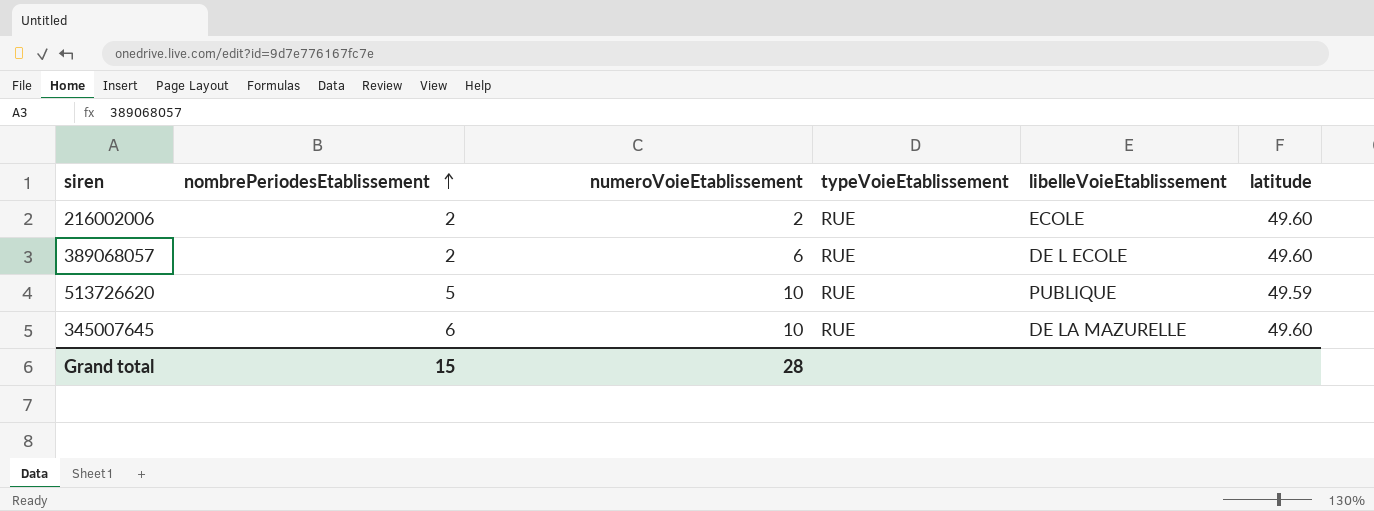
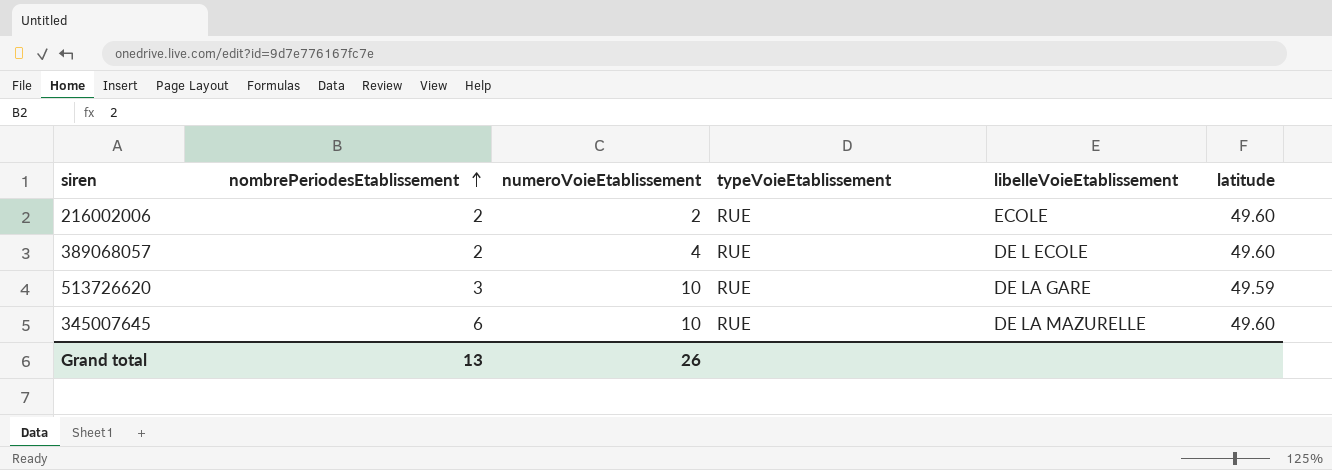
389068057 | numeroVoieEtablissement: 6 -> 4
513726620 | nombrePeriodesEtablissement: 5 -> 3
513726620 | libelleVoieEtablissement: PUBLIQUE -> DE LA GARE
Grand total | nombrePeriodesEtablissement: 15 -> 13
Grand total | numeroVoieEtablissement: 28 -> 26

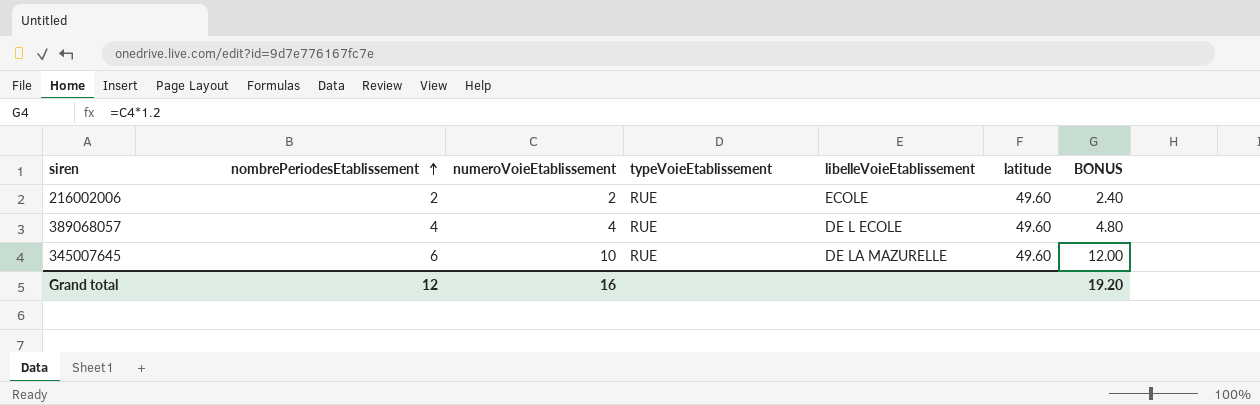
column BONUS | formula: none -> [numeroVoieEtablissement] * 1.2
row 513726620: 3 | 10 | RUE | DE LA GARE | 49.59 -> none
389068057 | nombrePeriodesEtablissement: 2 -> 4
Grand total | nombrePeriodesEtablissement: 13 -> 12
Grand total | numeroVoieEtablissement: 26 -> 16

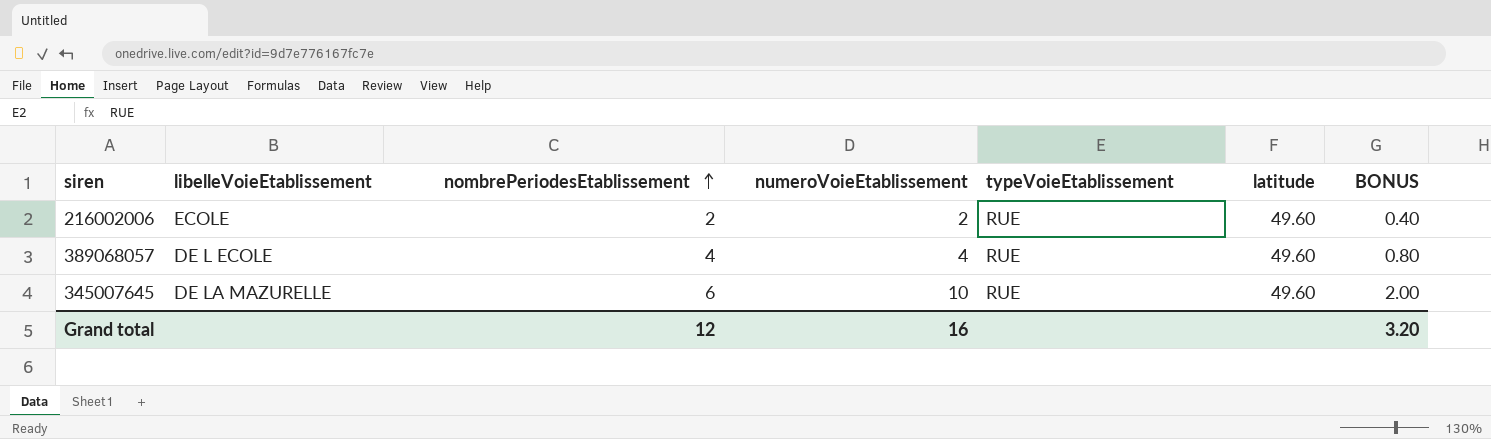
column libelleVoieEtablissement | position: 5 -> 2
column BONUS | formula: [numeroVoieEtablissement] * 1.2 -> [numeroVoieEtablissement] * 0.2
Grand total | BONUS: 19.20 -> 3.20

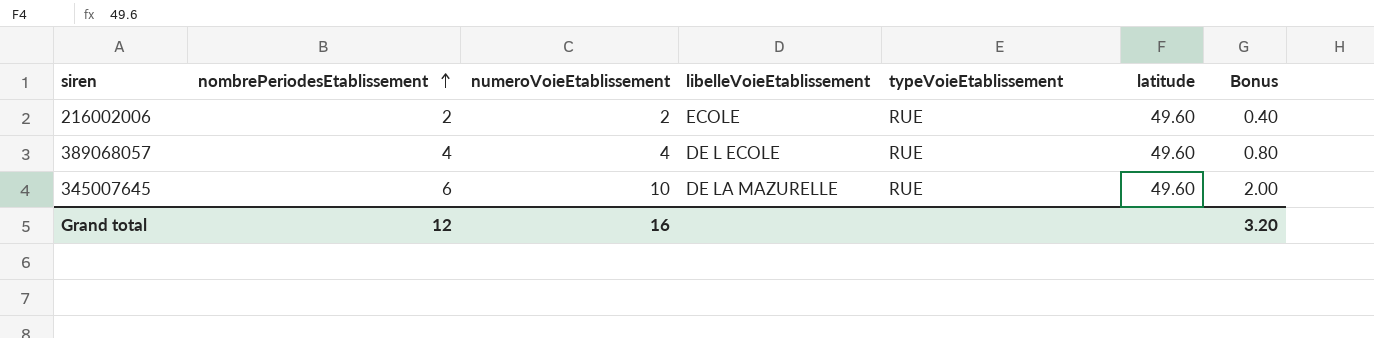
column libelleVoieEtablissement | position: 2 -> 4
column name: BONUS -> Bonus

